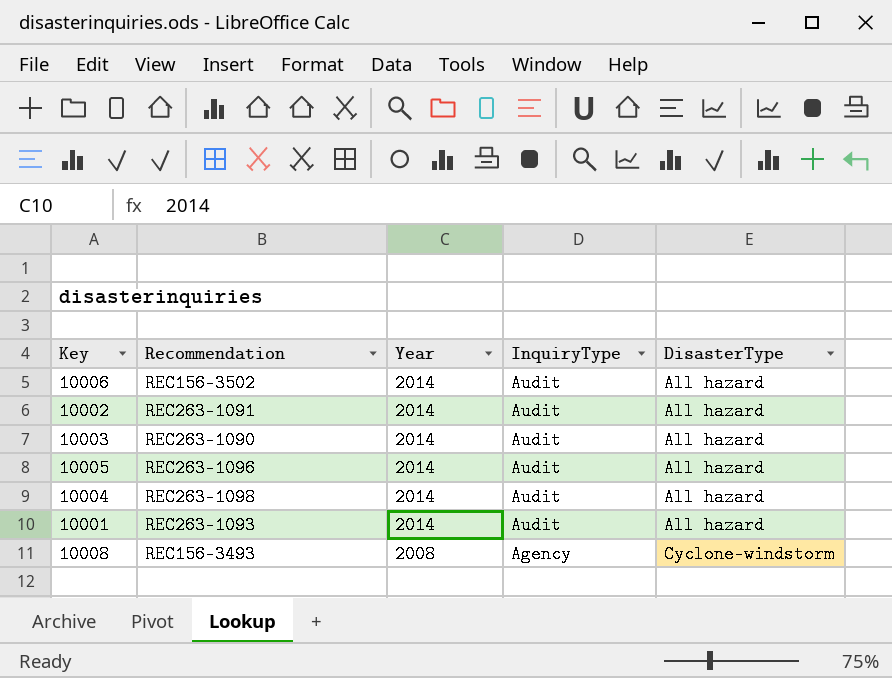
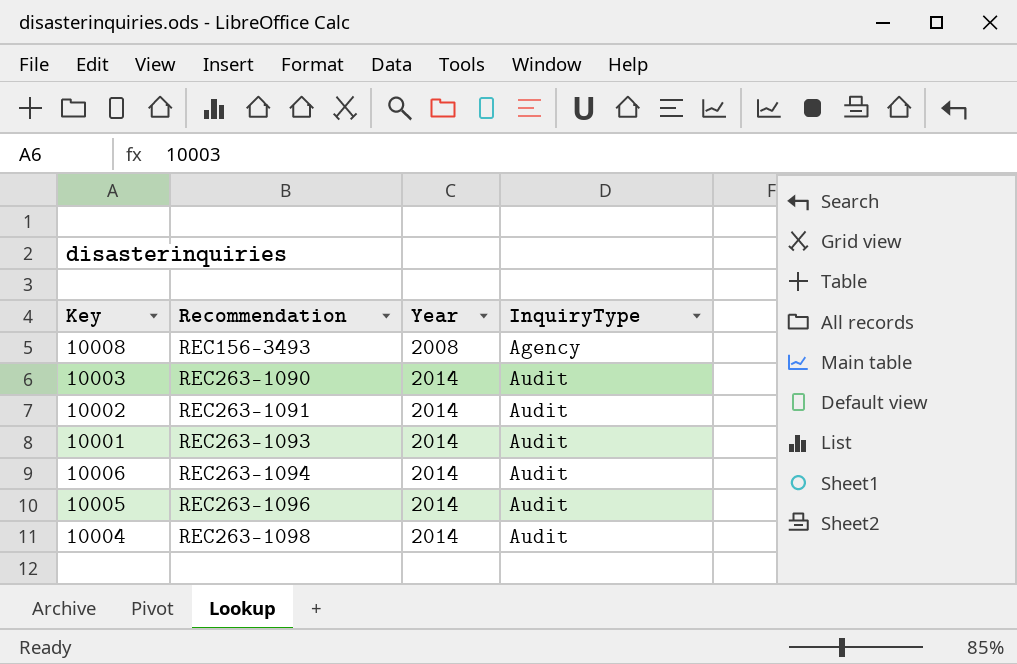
row order: Year descending -> Recommendation ascending
column DisasterType | position: 5 -> none
10006 | Recommendation: REC156-3502 -> REC263-1094

